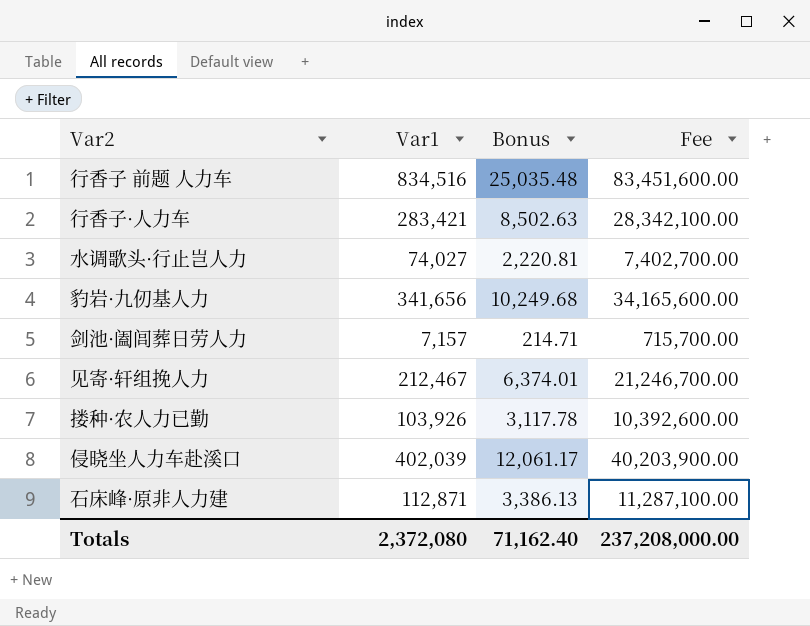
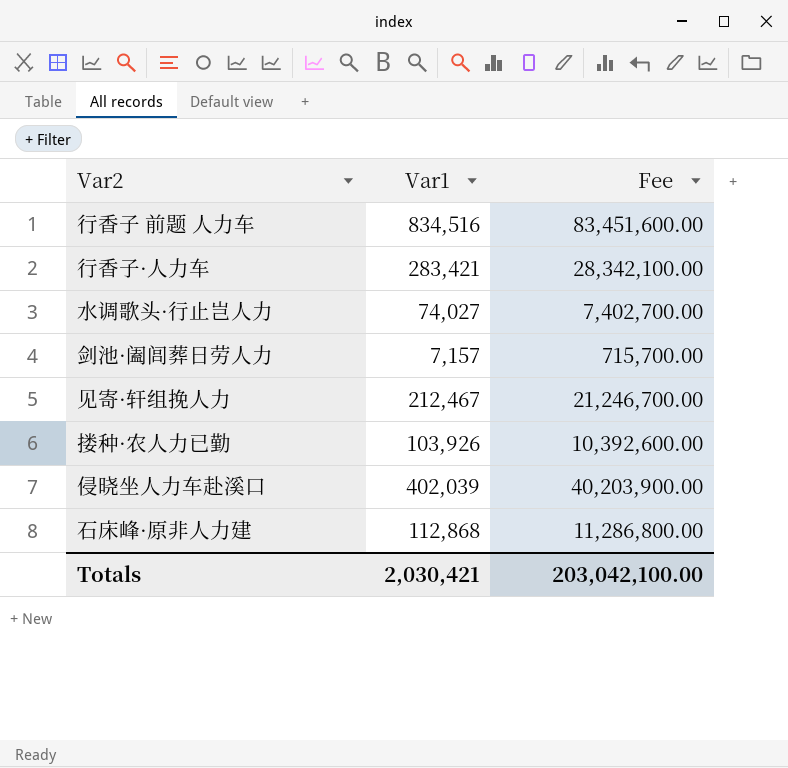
column Bonus | formula: [Var1] * 0.03 -> none
row 豹岩·九仞基人力: 341,656 | 10,249.68 | 34,165,600.00 -> none
石床峰·原非人力建 | Var1: 112,871 -> 112,868
石床峰·原非人力建 | Fee: 11,287,100.00 -> 11,286,800.00
Totals | Var1: 2,372,080 -> 2,030,421
Totals | Fee: 237,208,000.00 -> 203,042,100.00

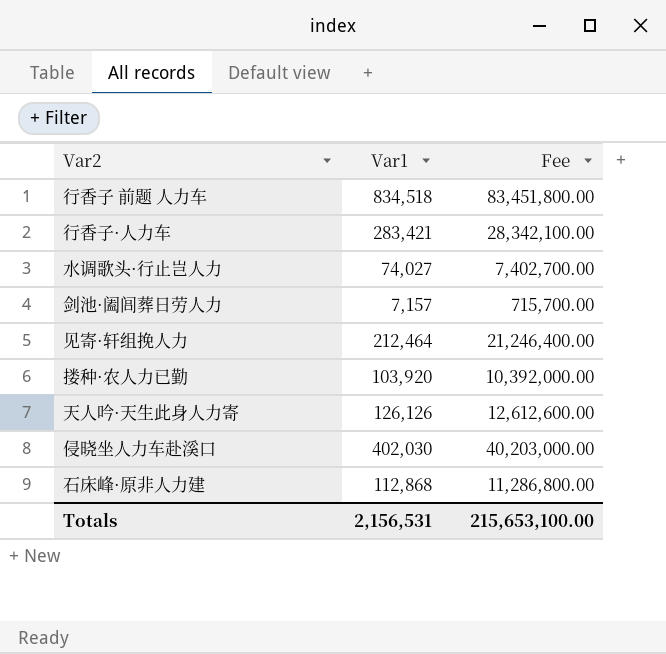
行香子 前题 人力车 | Var1: 834,516 -> 834,518
行香子 前题 人力车 | Fee: 83,451,600.00 -> 83,451,800.00
见寄·轩组挽人力 | Var1: 212,467 -> 212,464
见寄·轩组挽人力 | Fee: 21,246,700.00 -> 21,246,400.00
搂种·农人力已勤 | Var1: 103,926 -> 103,920
搂种·农人力已勤 | Fee: 10,392,600.00 -> 10,392,000.00
row 天人吟·天生此身人力寄: none -> 126,126 | 12,612,600.00
侵晓坐人力车赴溪口 | Var1: 402,039 -> 402,030
侵晓坐人力车赴溪口 | Fee: 40,203,900.00 -> 40,203,000.00
Totals | Var1: 2,030,421 -> 2,156,531
Totals | Fee: 203,042,100.00 -> 215,653,100.00

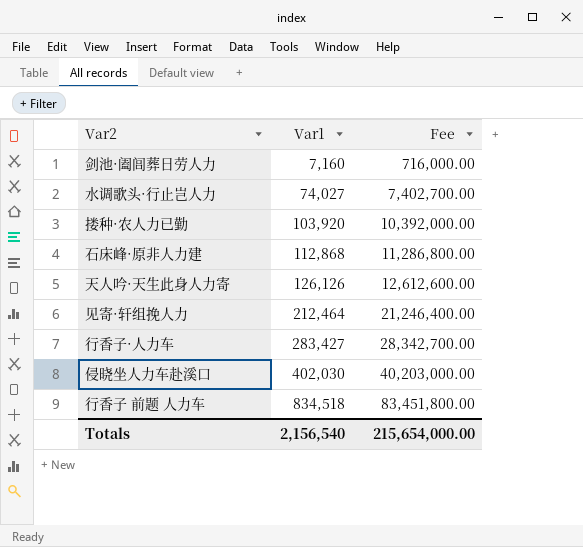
row order: none -> Var1 ascending
剑池·阖闾葬日劳人力 | Var1: 7,157 -> 7,160
剑池·阖闾葬日劳人力 | Fee: 715,700.00 -> 716,000.00
行香子·人力车 | Var1: 283,421 -> 283,427
行香子·人力车 | Fee: 28,342,100.00 -> 28,342,700.00
Totals | Var1: 2,156,531 -> 2,156,540
Totals | Fee: 215,653,100.00 -> 215,654,000.00

